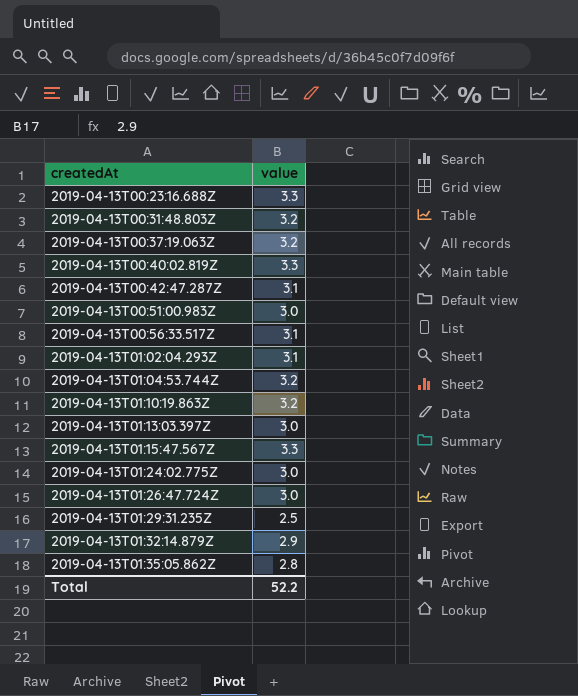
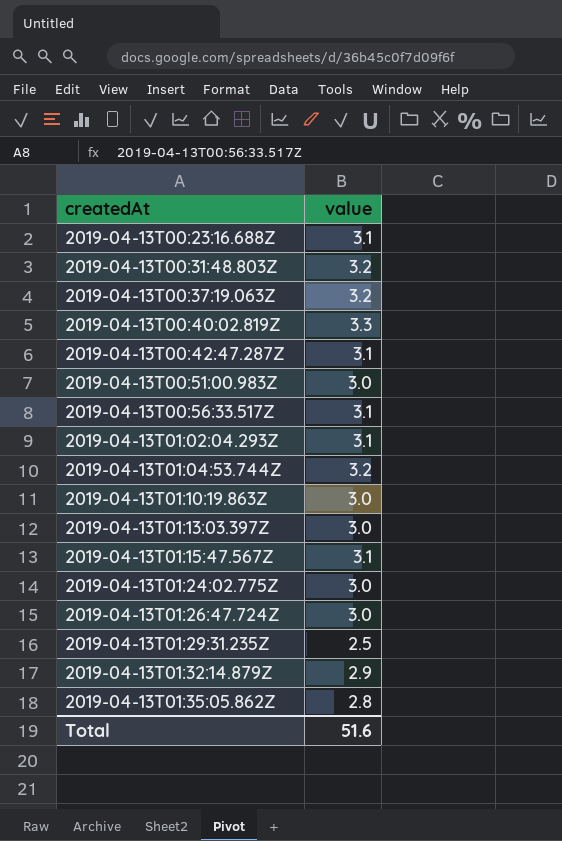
2019-04-13T00:23:16.688Z | value: 3.3 -> 3.1
2019-04-13T01:10:19.863Z | value: 3.2 -> 3.0
2019-04-13T01:15:47.567Z | value: 3.3 -> 3.1
Total | value: 52.2 -> 51.6

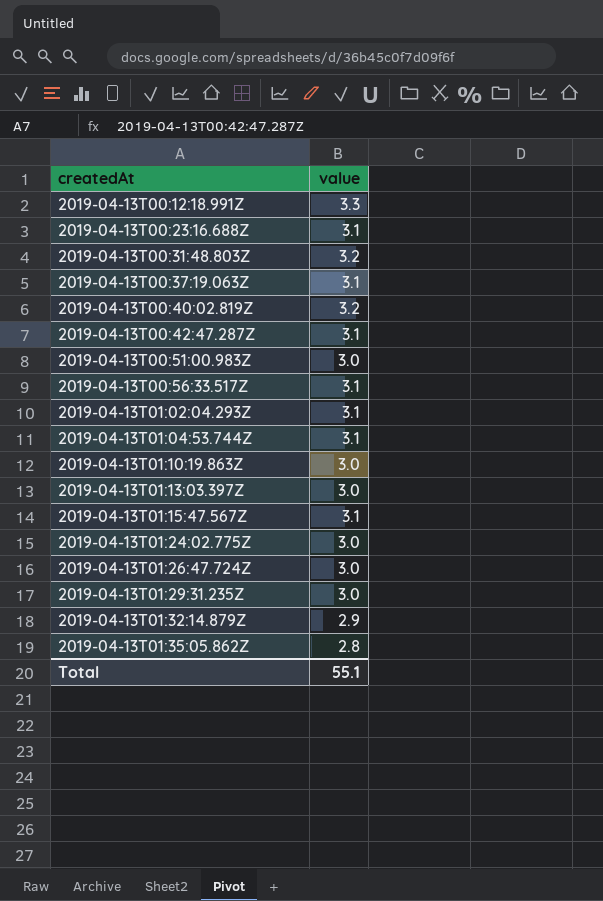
row 2019-04-13T00:12:18.991Z: none -> 3.3
2019-04-13T00:37:19.063Z | value: 3.2 -> 3.1
2019-04-13T00:40:02.819Z | value: 3.3 -> 3.2
2019-04-13T01:04:53.744Z | value: 3.2 -> 3.1
2019-04-13T01:29:31.235Z | value: 2.5 -> 3.0
Total | value: 51.6 -> 55.1

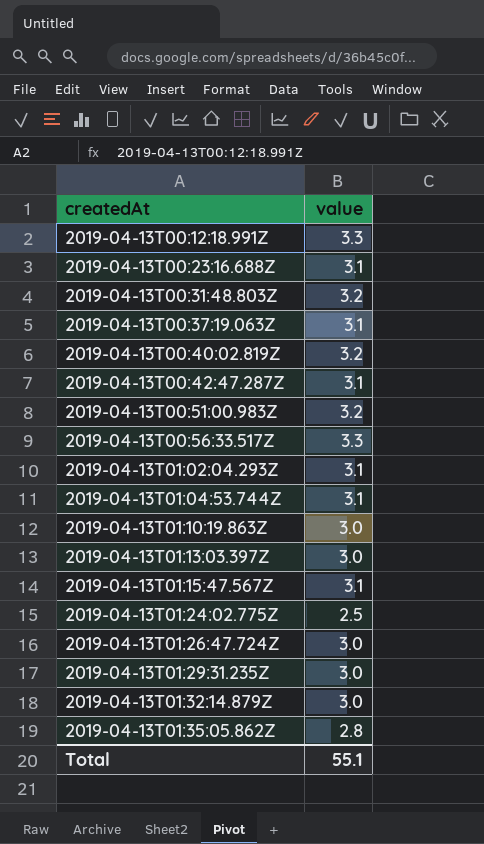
2019-04-13T00:51:00.983Z | value: 3.0 -> 3.2
2019-04-13T00:56:33.517Z | value: 3.1 -> 3.3
2019-04-13T01:24:02.775Z | value: 3.0 -> 2.5
2019-04-13T01:32:14.879Z | value: 2.9 -> 3.0

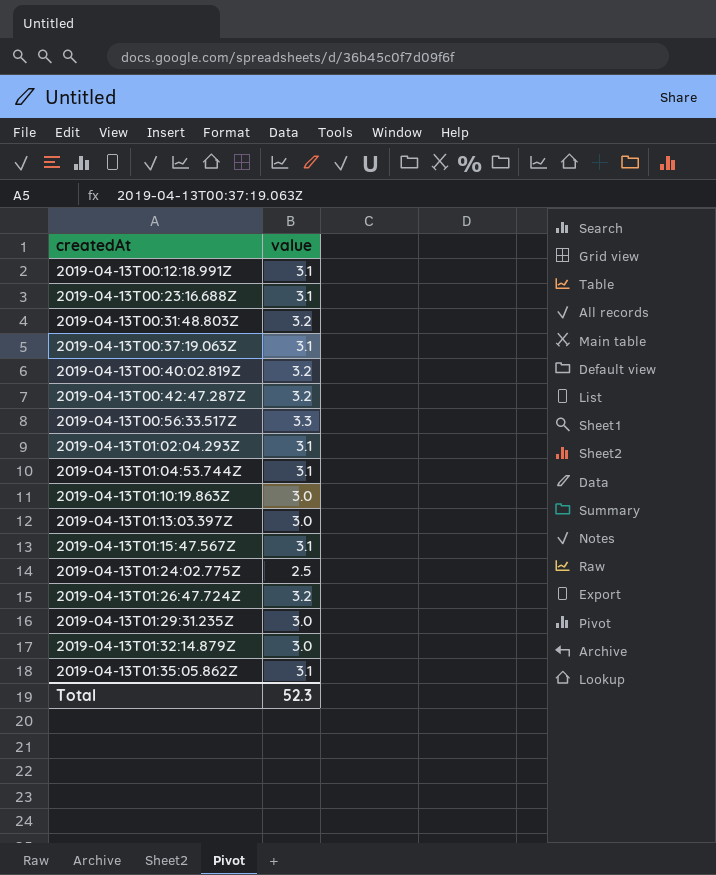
row 2019-04-13T00:51:00.983Z: 3.2 -> none
2019-04-13T00:12:18.991Z | value: 3.3 -> 3.1
2019-04-13T00:42:47.287Z | value: 3.1 -> 3.2
2019-04-13T01:26:47.724Z | value: 3.0 -> 3.2
2019-04-13T01:35:05.862Z | value: 2.8 -> 3.1
Total | value: 55.1 -> 52.3

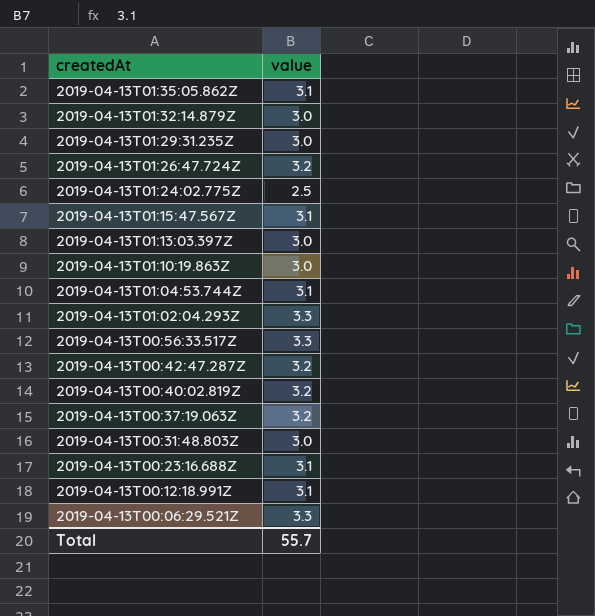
row order: createdAt ascending -> createdAt descending
2019-04-13T01:02:04.293Z | value: 3.1 -> 3.3
2019-04-13T00:37:19.063Z | value: 3.1 -> 3.2
2019-04-13T00:31:48.803Z | value: 3.2 -> 3.0
row 2019-04-13T00:06:29.521Z: none -> 3.3
Total | value: 52.3 -> 55.7

